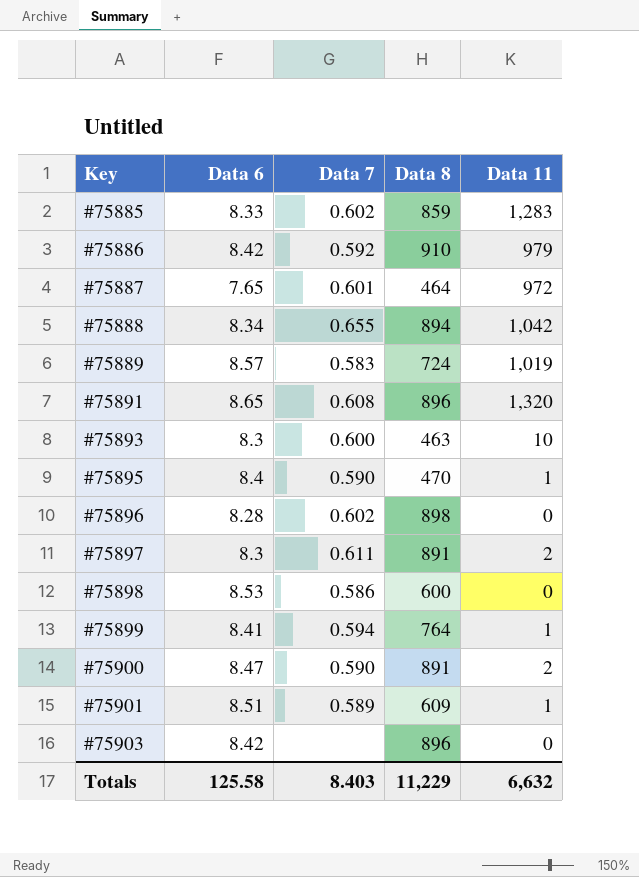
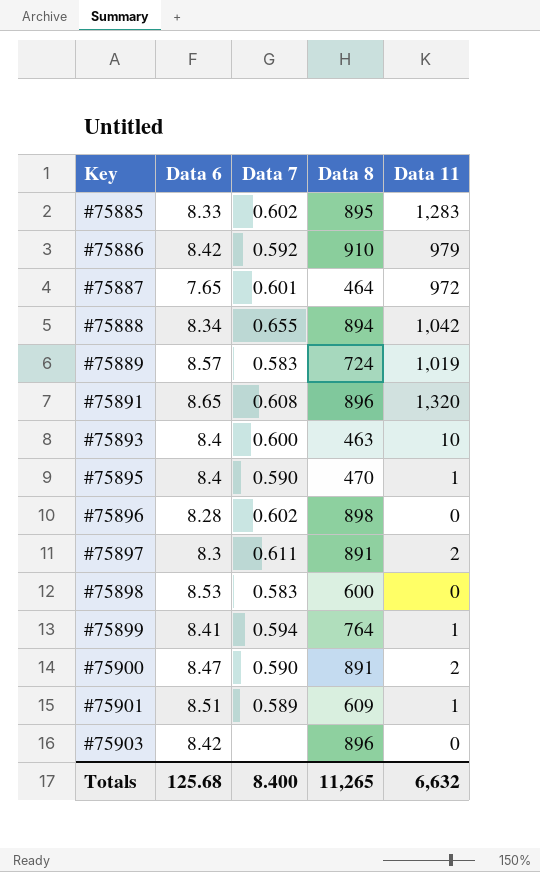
#75885 | Data 8: 859 -> 895
#75893 | Data 6: 8.3 -> 8.4
#75898 | Data 7: 0.586 -> 0.583
Totals | Data 6: 125.58 -> 125.68
Totals | Data 7: 8.403 -> 8.400
Totals | Data 8: 11,229 -> 11,265

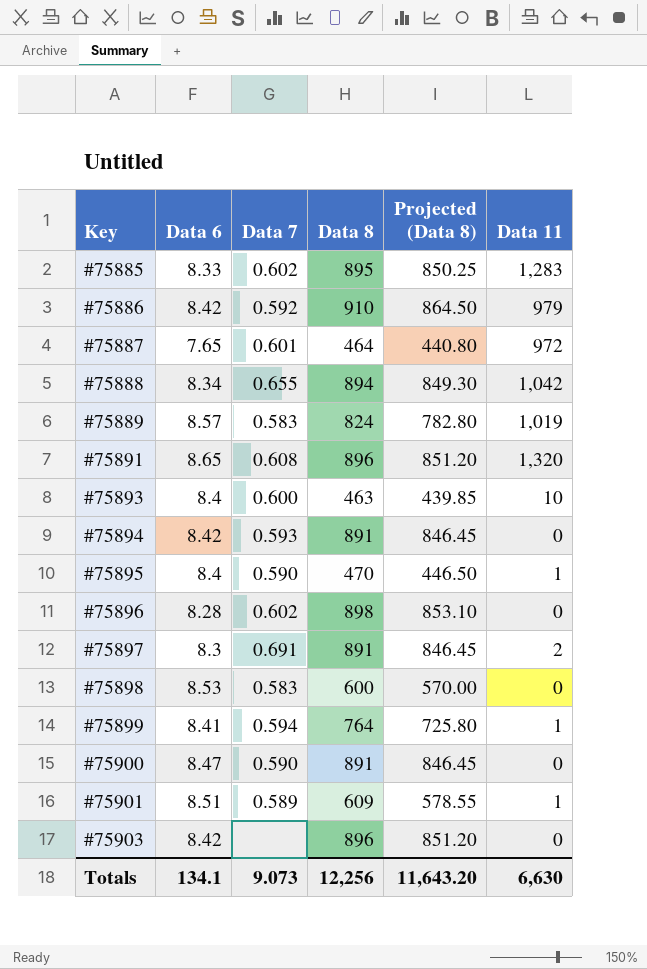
column Projected (Data 8) | formula: none -> [Data 8] * 0.95
#75889 | Data 8: 724 -> 824
row #75894: none -> 8.42 | 0.593 | 891 | 846.45 | 0
#75897 | Data 7: 0.611 -> 0.691
#75900 | Data 11: 2 -> 0
Totals | Data 6: 125.68 -> 134.1
Totals | Data 7: 8.400 -> 9.073
Totals | Data 8: 11,265 -> 12,256
Totals | Data 11: 6,632 -> 6,630

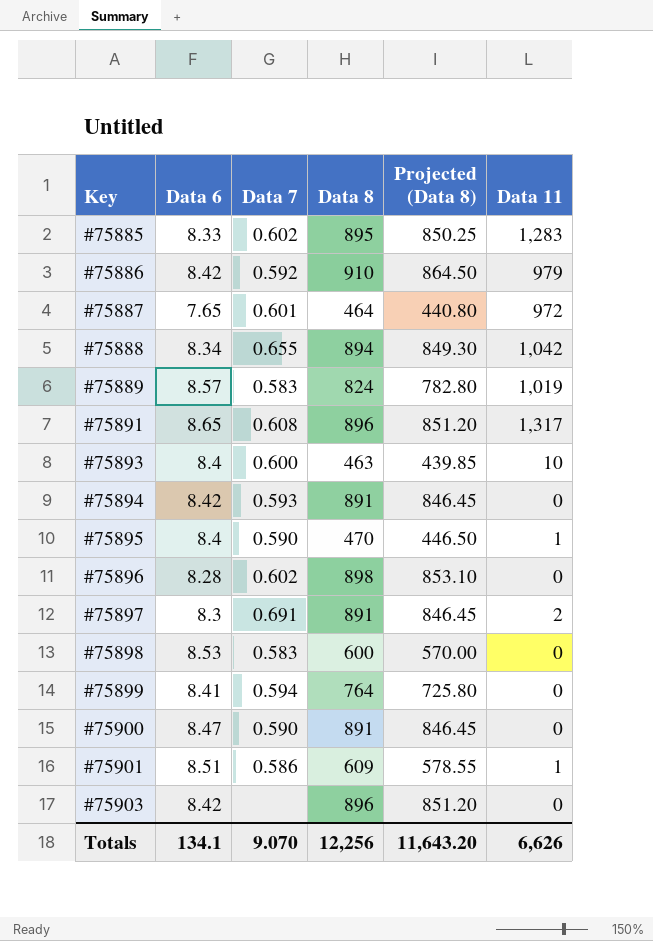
#75891 | Data 11: 1,320 -> 1,317
#75899 | Data 11: 1 -> 0
#75901 | Data 7: 0.589 -> 0.586
Totals | Data 7: 9.073 -> 9.070
Totals | Data 11: 6,630 -> 6,626

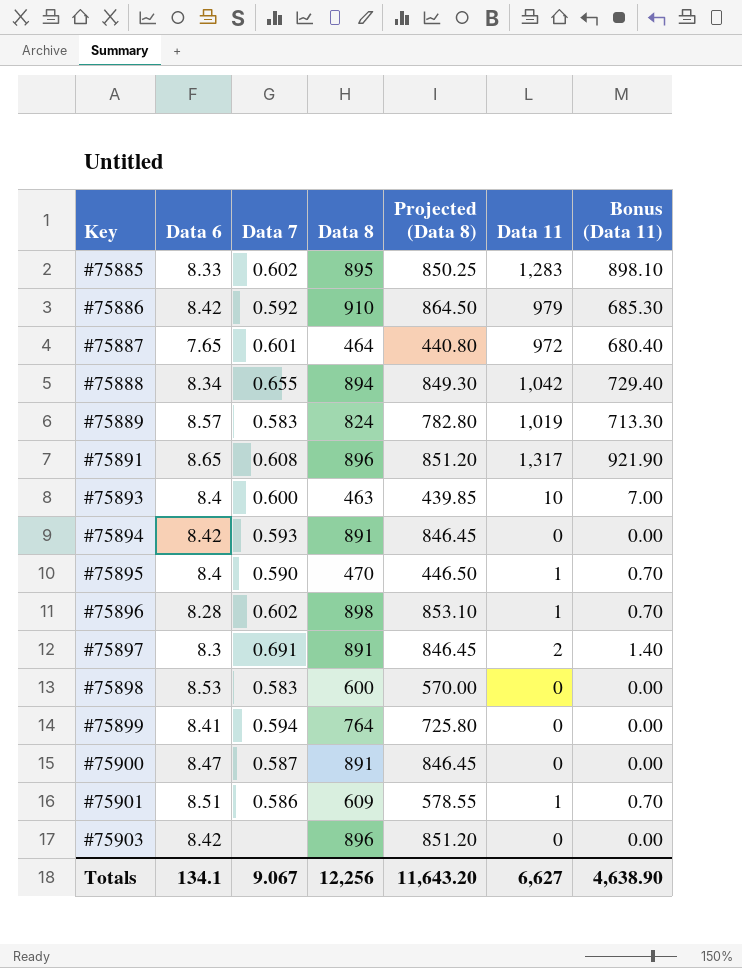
column Bonus (Data 11) | formula: none -> [Data 11] * 0.7
#75896 | Data 11: 0 -> 1
#75900 | Data 7: 0.590 -> 0.587
Totals | Data 7: 9.070 -> 9.067
Totals | Data 11: 6,626 -> 6,627

